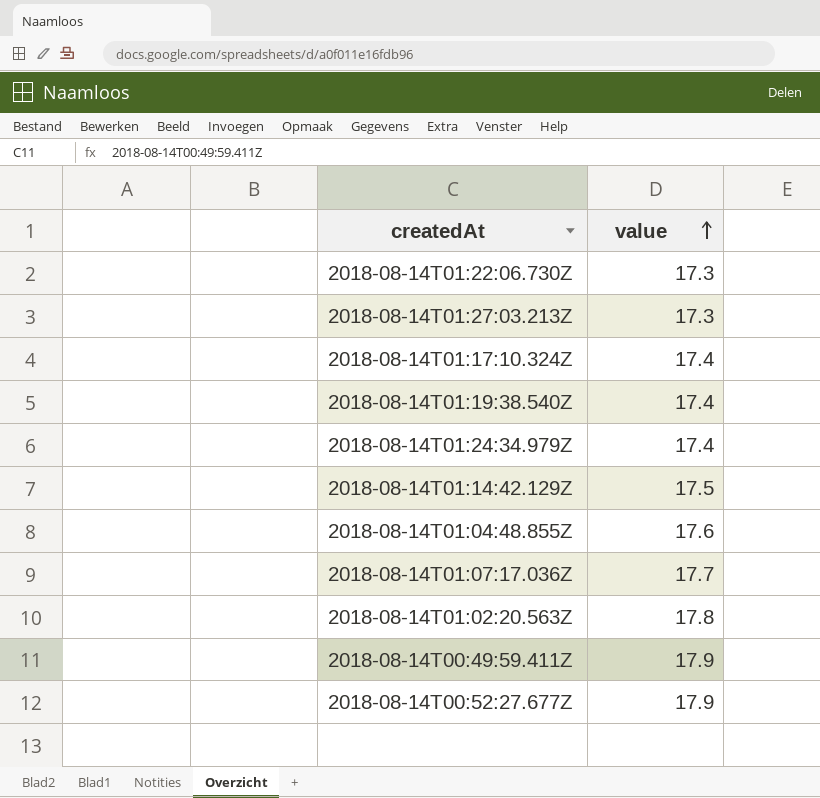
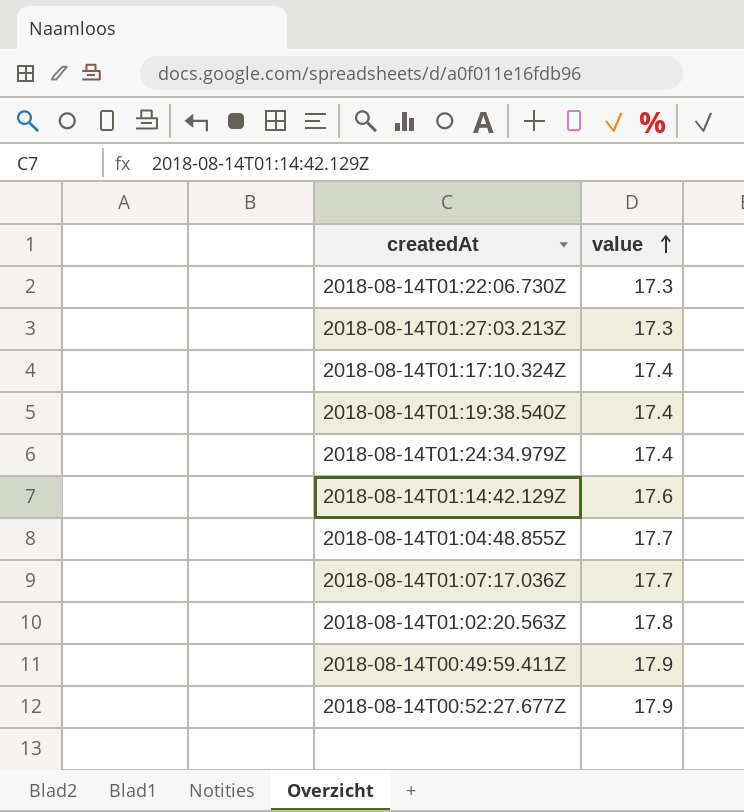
2018-08-14T01:14:42.129Z | value: 17.5 -> 17.6
2018-08-14T01:04:48.855Z | value: 17.6 -> 17.7

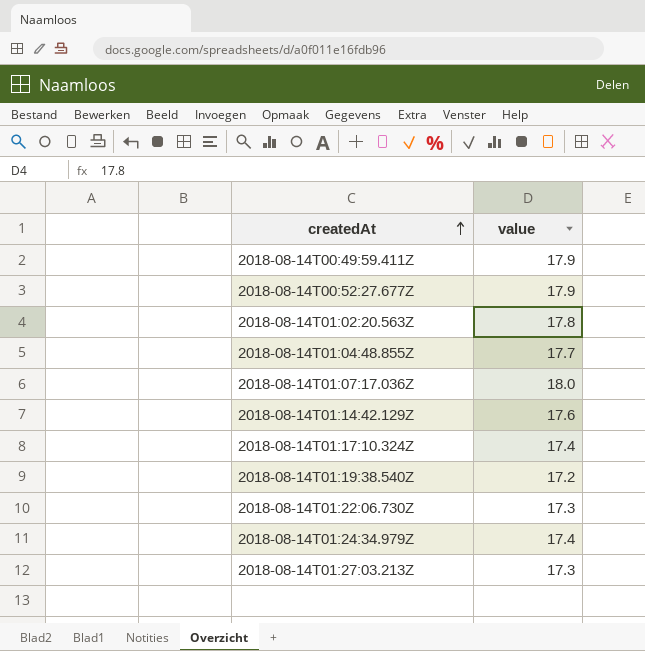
row order: value ascending -> createdAt ascending
2018-08-14T01:07:17.036Z | value: 17.7 -> 18.0
2018-08-14T01:19:38.540Z | value: 17.4 -> 17.2

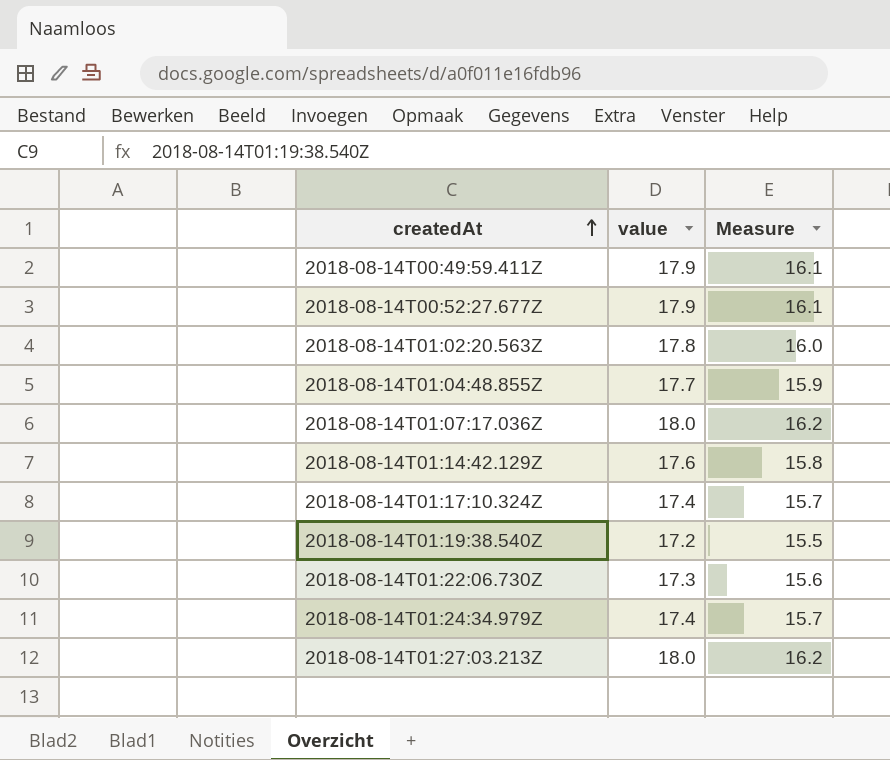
column Measure | formula: none -> [value] * 0.9
2018-08-14T01:27:03.213Z | value: 17.3 -> 18.0

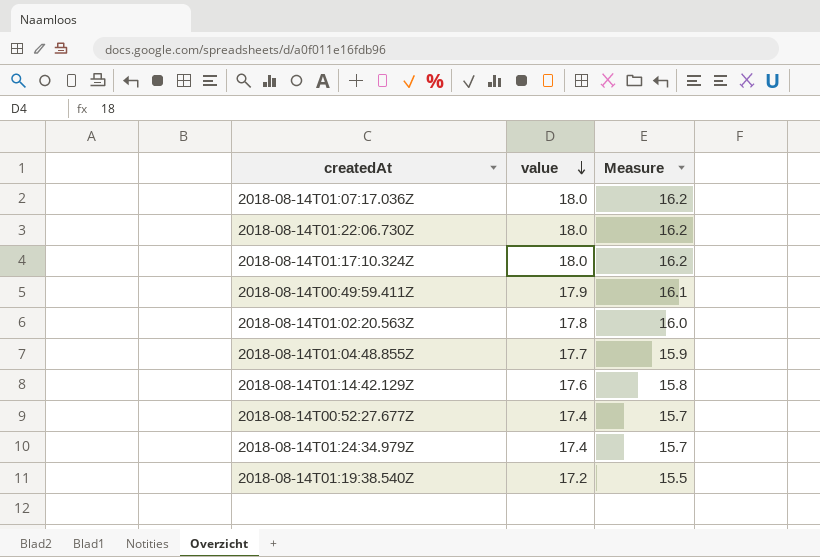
row order: createdAt ascending -> value descending
row 2018-08-14T01:27:03.213Z: 18.0 | 16.2 -> none
2018-08-14T01:22:06.730Z | value: 17.3 -> 18.0
2018-08-14T01:22:06.730Z | Measure: 15.6 -> 16.2
2018-08-14T01:17:10.324Z | value: 17.4 -> 18.0
2018-08-14T01:17:10.324Z | Measure: 15.7 -> 16.2
2018-08-14T00:52:27.677Z | value: 17.9 -> 17.4
2018-08-14T00:52:27.677Z | Measure: 16.1 -> 15.7

